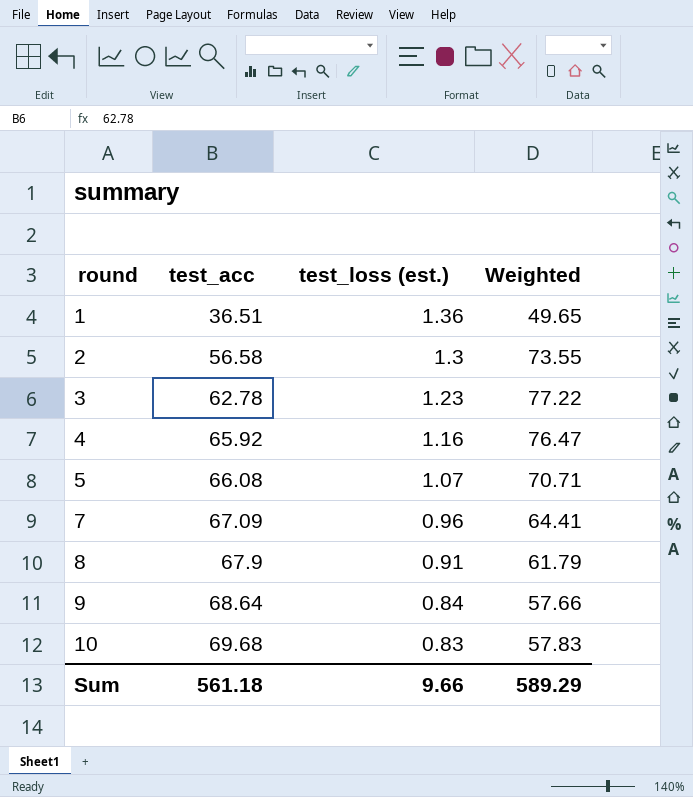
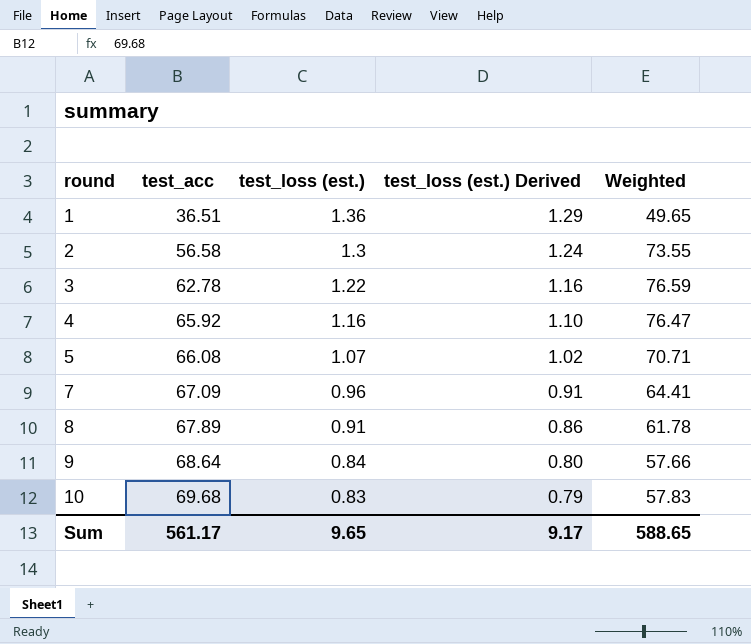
column test_loss (est.) Derived | formula: none -> [test_loss (est.)] * 0.95
3 | test_loss (est.): 1.23 -> 1.22
3 | Weighted: 77.22 -> 76.59
8 | test_acc: 67.9 -> 67.89
8 | Weighted: 61.79 -> 61.78
Sum | test_acc: 561.18 -> 561.17
Sum | test_loss (est.): 9.66 -> 9.65
Sum | Weighted: 589.29 -> 588.65

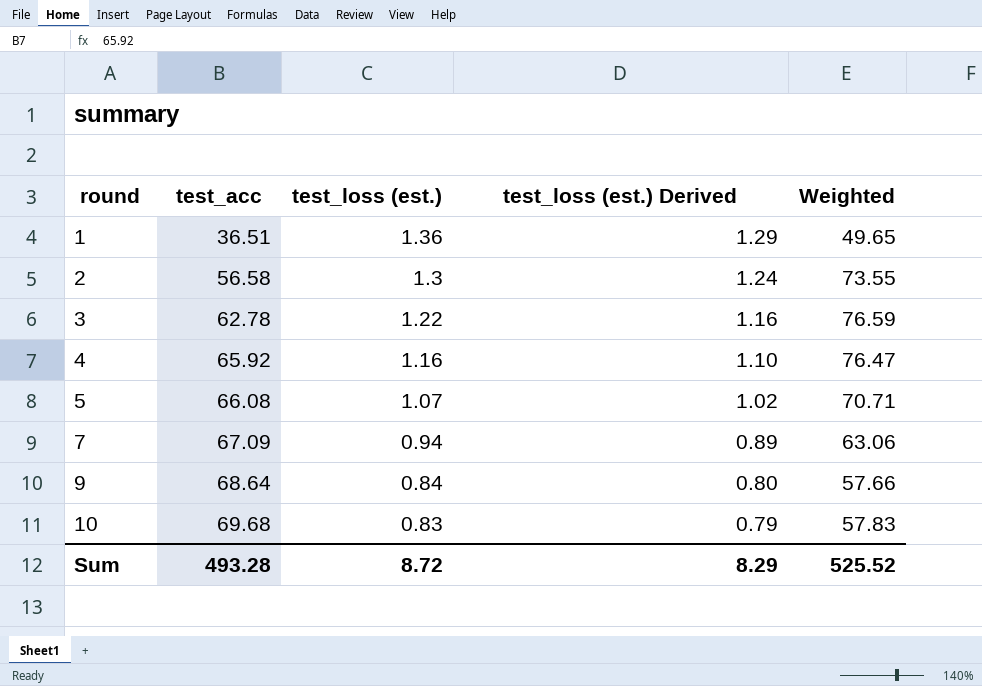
row 8: 67.89 | 0.91 | 0.86 | 61.78 -> none
7 | test_loss (est.): 0.96 -> 0.94
7 | test_loss (est.) Derived: 0.91 -> 0.89
7 | Weighted: 64.41 -> 63.06
Sum | test_acc: 561.17 -> 493.28
Sum | test_loss (est.): 9.65 -> 8.72
Sum | test_loss (est.) Derived: 9.17 -> 8.29
Sum | Weighted: 588.65 -> 525.52

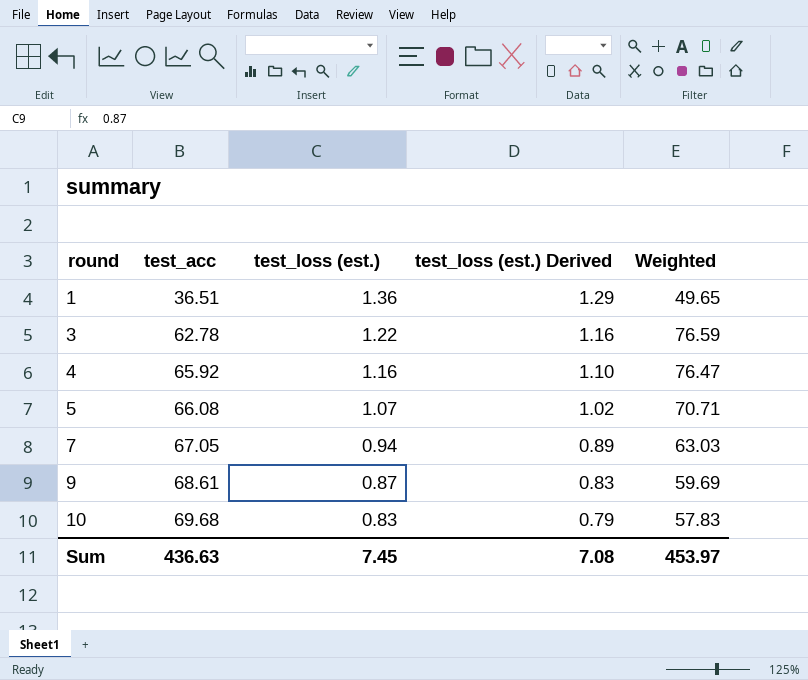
row 2: 56.58 | 1.3 | 1.24 | 73.55 -> none
7 | test_acc: 67.09 -> 67.05
7 | Weighted: 63.06 -> 63.03
9 | test_acc: 68.64 -> 68.61
9 | test_loss (est.): 0.84 -> 0.87
9 | test_loss (est.) Derived: 0.80 -> 0.83
9 | Weighted: 57.66 -> 59.69
Sum | test_acc: 493.28 -> 436.63
Sum | test_loss (est.): 8.72 -> 7.45
Sum | test_loss (est.) Derived: 8.29 -> 7.08
Sum | Weighted: 525.52 -> 453.97

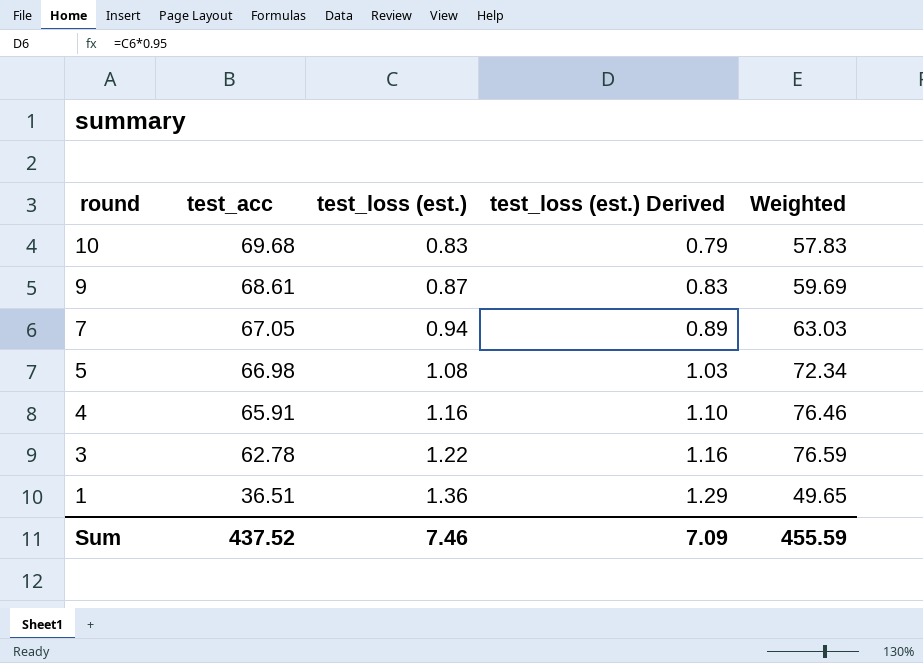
row order: round ascending -> round descending
5 | test_acc: 66.08 -> 66.98
5 | test_loss (est.): 1.07 -> 1.08
5 | test_loss (est.) Derived: 1.02 -> 1.03
5 | Weighted: 70.71 -> 72.34
4 | test_acc: 65.92 -> 65.91
4 | Weighted: 76.47 -> 76.46
Sum | test_acc: 436.63 -> 437.52
Sum | test_loss (est.): 7.45 -> 7.46
Sum | test_loss (est.) Derived: 7.08 -> 7.09
Sum | Weighted: 453.97 -> 455.59

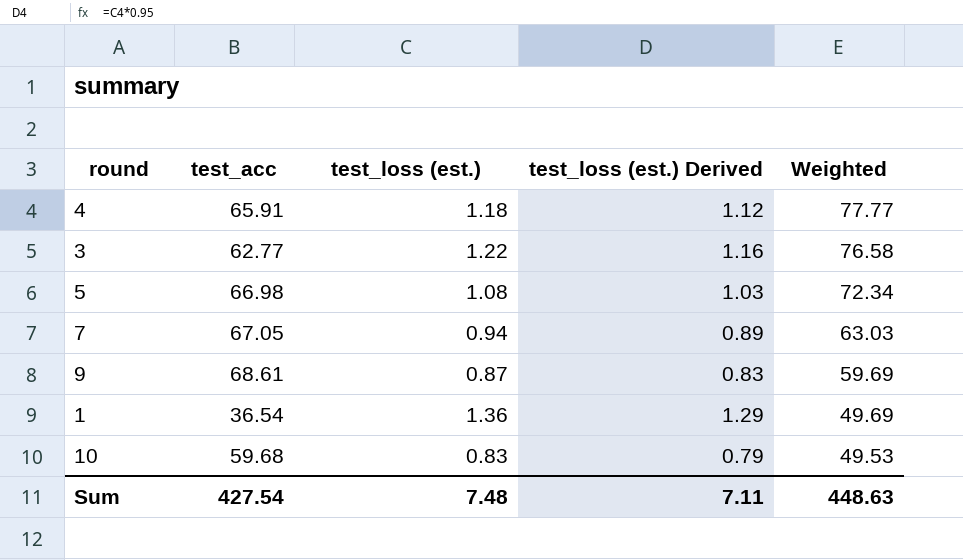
row order: round descending -> Weighted descending
4 | test_loss (est.): 1.16 -> 1.18
4 | test_loss (est.) Derived: 1.10 -> 1.12
4 | Weighted: 76.46 -> 77.77
3 | test_acc: 62.78 -> 62.77
3 | Weighted: 76.59 -> 76.58
1 | test_acc: 36.51 -> 36.54
1 | Weighted: 49.65 -> 49.69
10 | test_acc: 69.68 -> 59.68
10 | Weighted: 57.83 -> 49.53
Sum | test_acc: 437.52 -> 427.54
Sum | test_loss (est.): 7.46 -> 7.48
Sum | test_loss (est.) Derived: 7.09 -> 7.11
Sum | Weighted: 455.59 -> 448.63

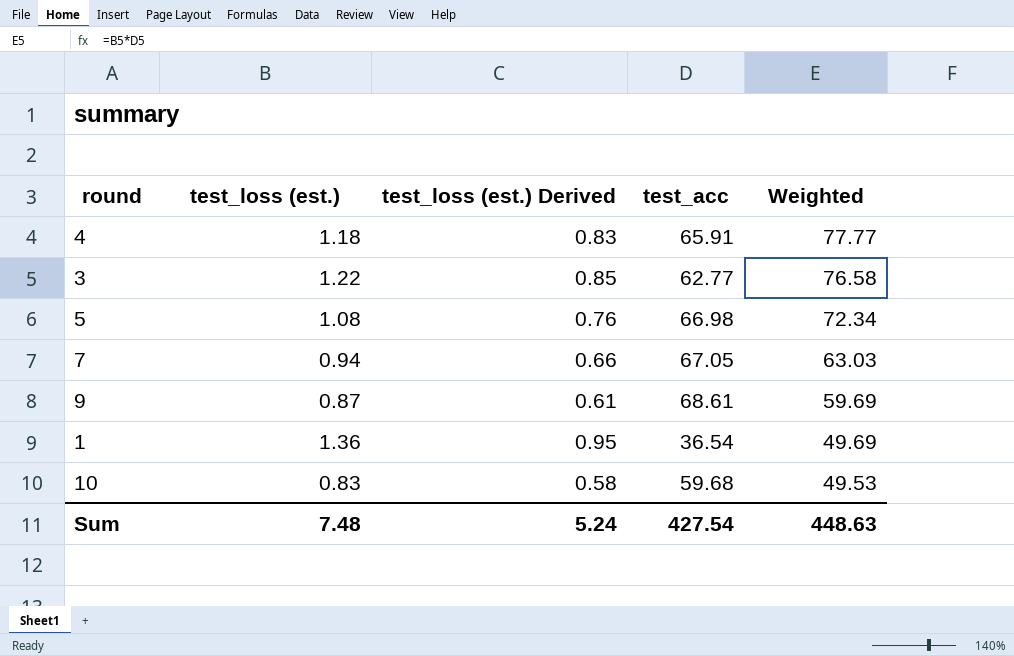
column test_loss (est.) Derived | formula: [test_loss (est.)] * 0.95 -> [test_loss (est.)] * 0.7
column test_acc | position: 2 -> 4
Sum | test_loss (est.) Derived: 7.11 -> 5.24

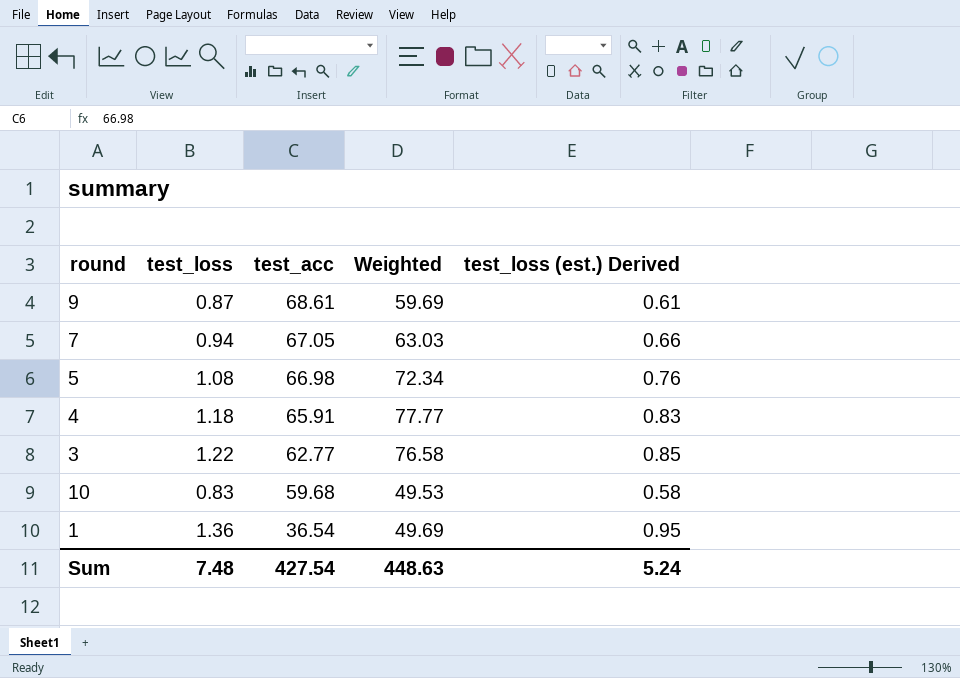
row order: Weighted descending -> test_acc descending
column name: test_loss (est.) -> test_loss
column test_loss (est.) Derived | position: 3 -> 5

